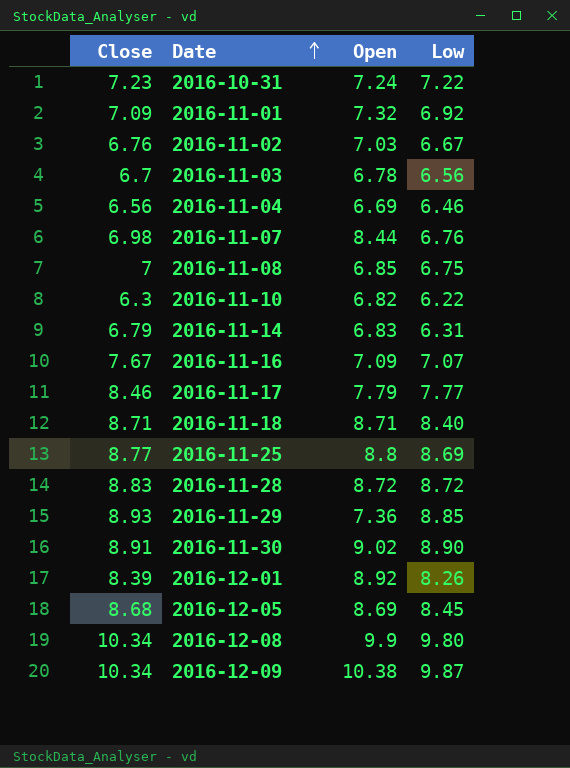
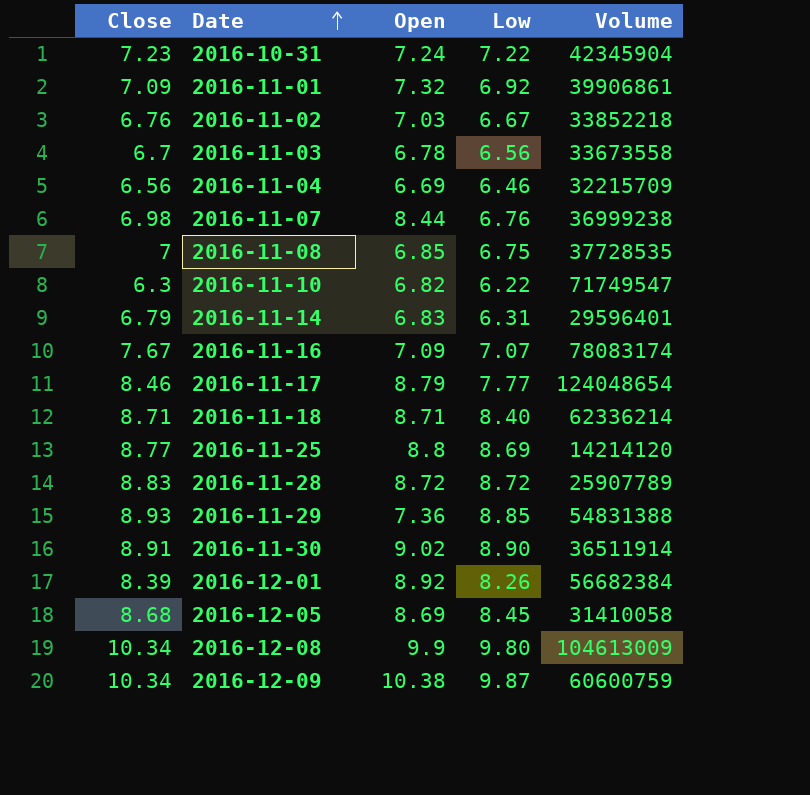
column Volume | position: none -> 5
2016-11-17 | Open: 7.79 -> 8.79

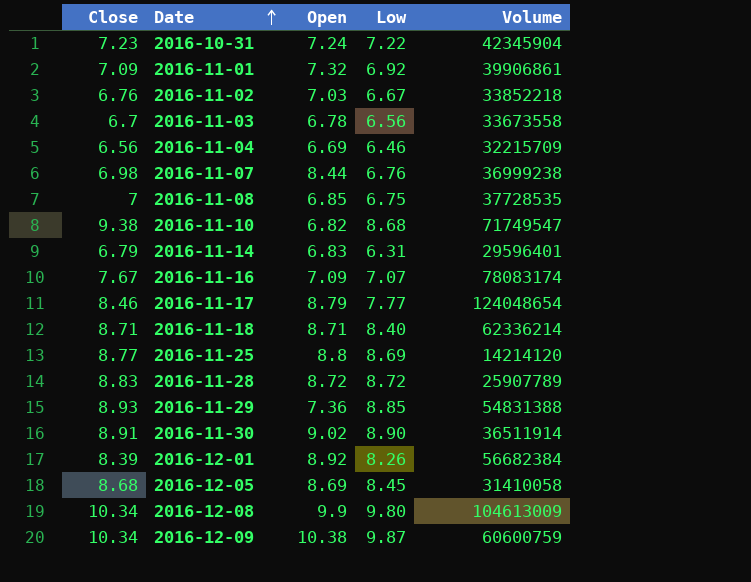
2016-11-10 | Close: 6.3 -> 9.38
2016-11-10 | Low: 6.22 -> 8.68

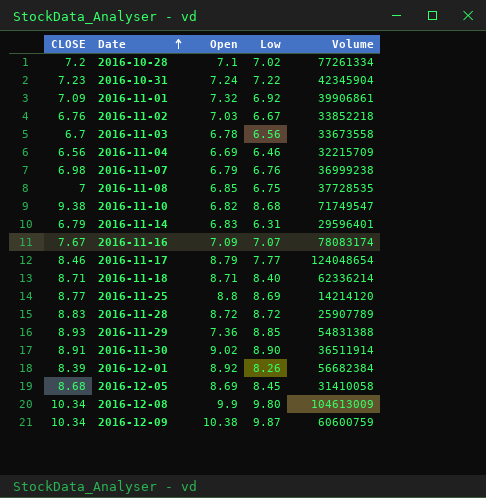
column name: Close -> CLOSE
row 2016-10-28: none -> 7.2 | 7.1 | 7.02 | 77261334
2016-11-07 | Open: 8.44 -> 6.79

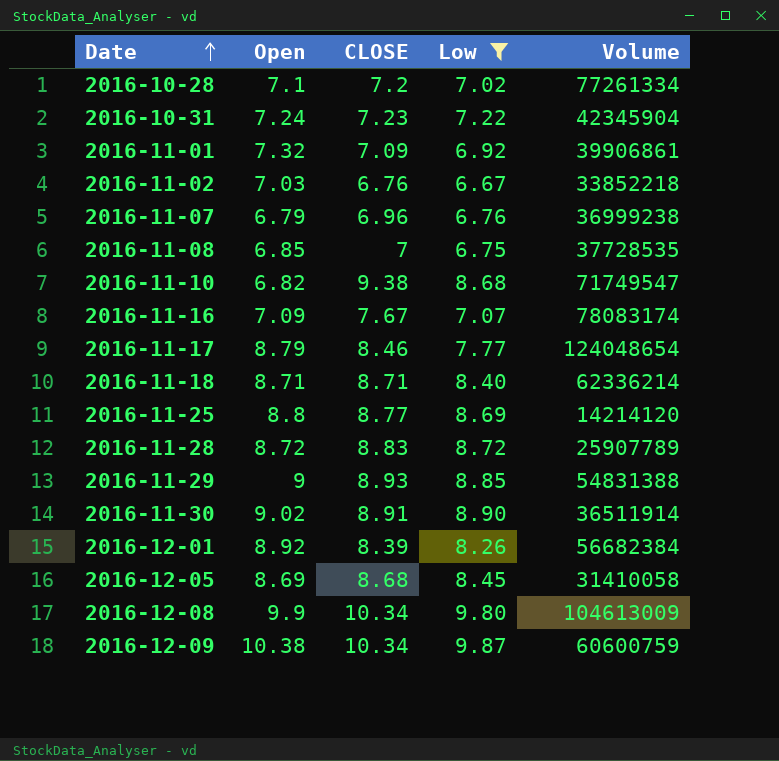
filter: none -> Low >= 6.67
column CLOSE | position: 1 -> 3
2016-11-07 | CLOSE: 6.98 -> 6.96
2016-11-29 | Open: 7.36 -> 9

